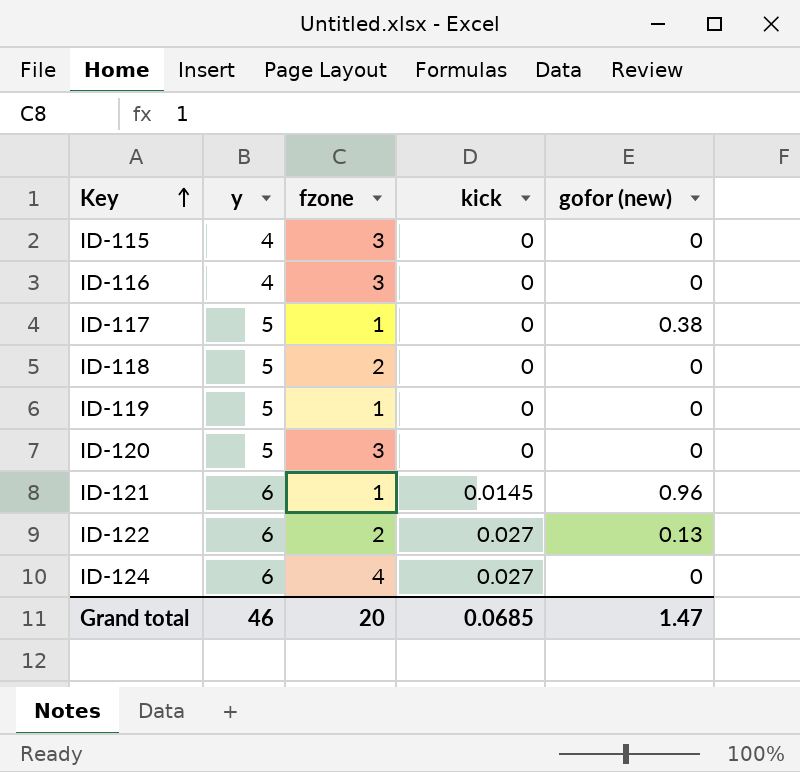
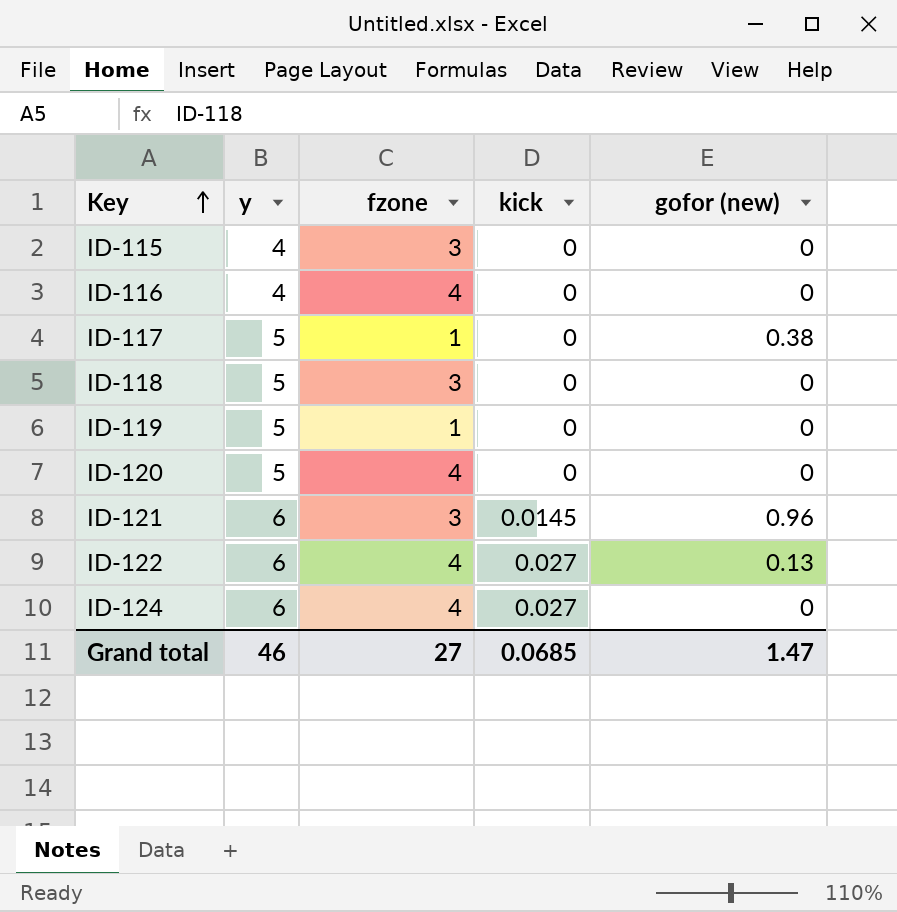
ID-116 | fzone: 3 -> 4
ID-118 | fzone: 2 -> 3
ID-120 | fzone: 3 -> 4
ID-121 | fzone: 1 -> 3
ID-122 | fzone: 2 -> 4
Grand total | fzone: 20 -> 27

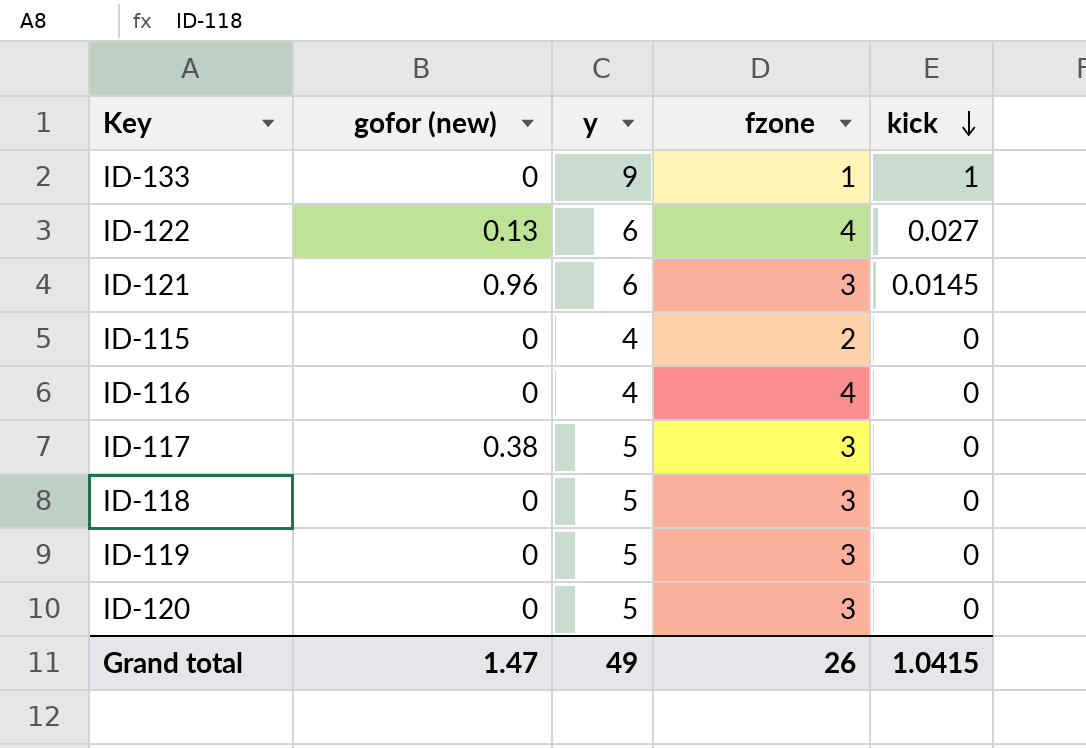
row order: Key ascending -> kick descending
column gofor (new) | position: 5 -> 2
row ID-124: 6 | 4 | 0.027 | 0 -> none
row ID-133: none -> 0 | 9 | 1 | 1
ID-115 | fzone: 3 -> 2
ID-117 | fzone: 1 -> 3
ID-119 | fzone: 1 -> 3
ID-120 | fzone: 4 -> 3
Grand total | y: 46 -> 49
Grand total | fzone: 27 -> 26
Grand total | kick: 0.0685 -> 1.0415

